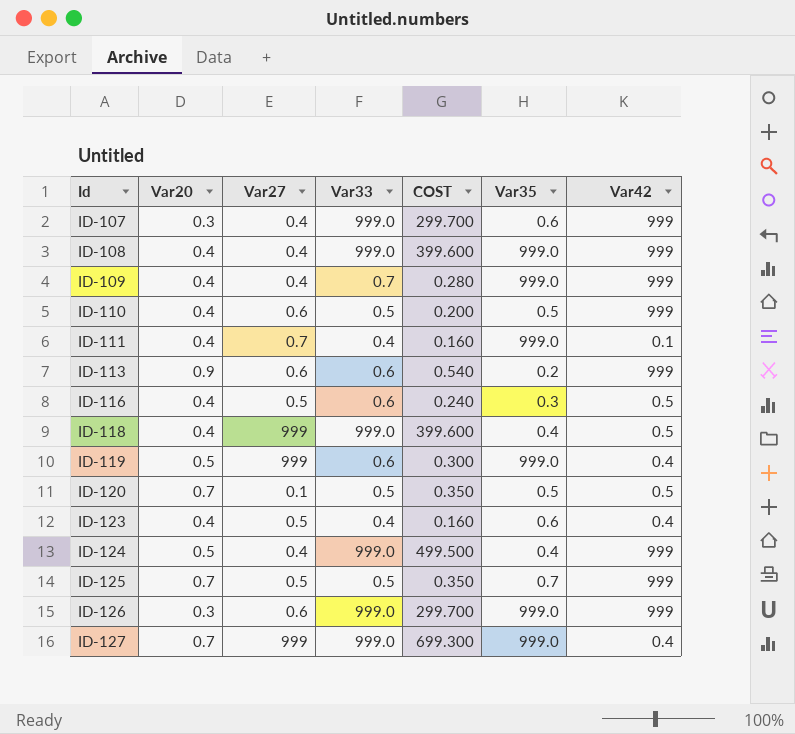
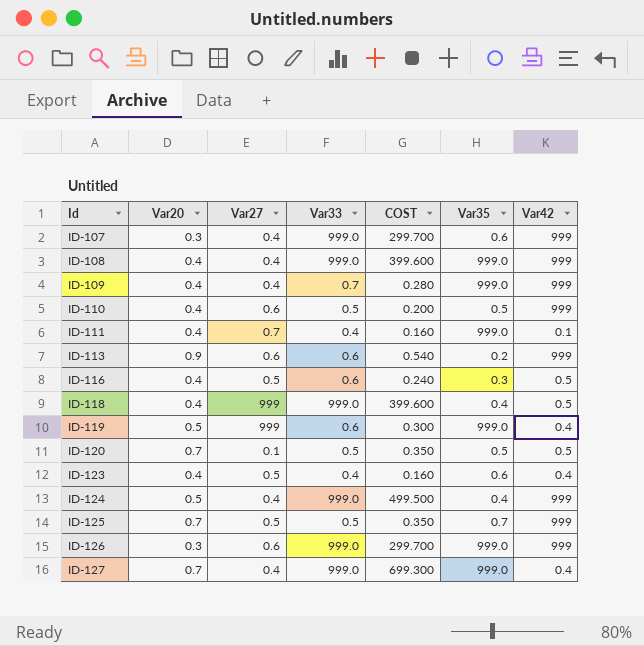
ID-127 | Var27: 999 -> 0.4

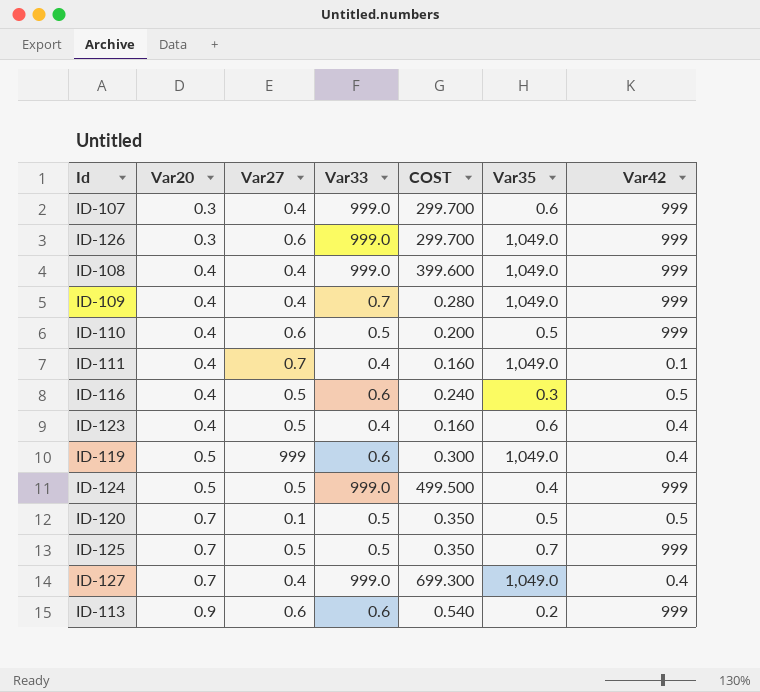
row order: Id ascending -> Var20 ascending
row ID-118: 0.4 | 999 | 999.0 | 399.600 | 0.4 | 0.5 -> none
ID-126 | Var35: 999.0 -> 1,049.0
ID-108 | Var35: 999.0 -> 1,049.0
ID-109 | Var35: 999.0 -> 1,049.0
ID-111 | Var35: 999.0 -> 1,049.0
ID-119 | Var35: 999.0 -> 1,049.0
ID-124 | Var27: 0.4 -> 0.5
ID-127 | Var35: 999.0 -> 1,049.0

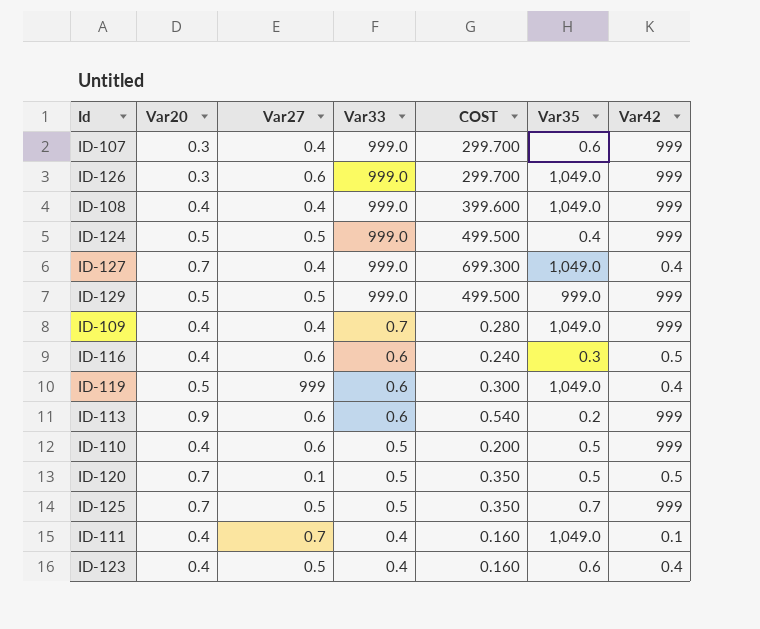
row order: Var20 ascending -> Var33 descending
row ID-129: none -> 0.5 | 0.5 | 999.0 | 499.500 | 999.0 | 999
ID-116 | Var27: 0.5 -> 0.6

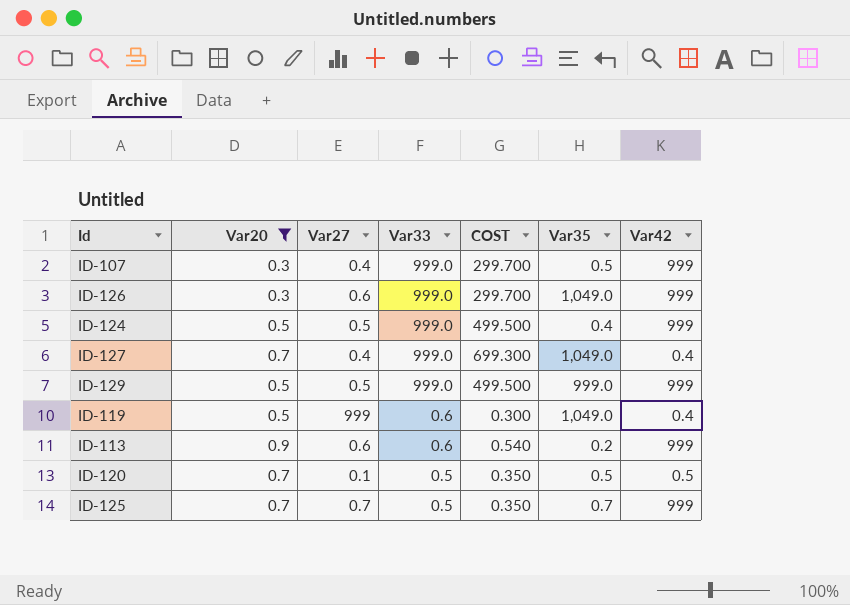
filter: none -> Var20 != 0.4
ID-107 | Var35: 0.6 -> 0.5
ID-125 | Var27: 0.5 -> 0.7

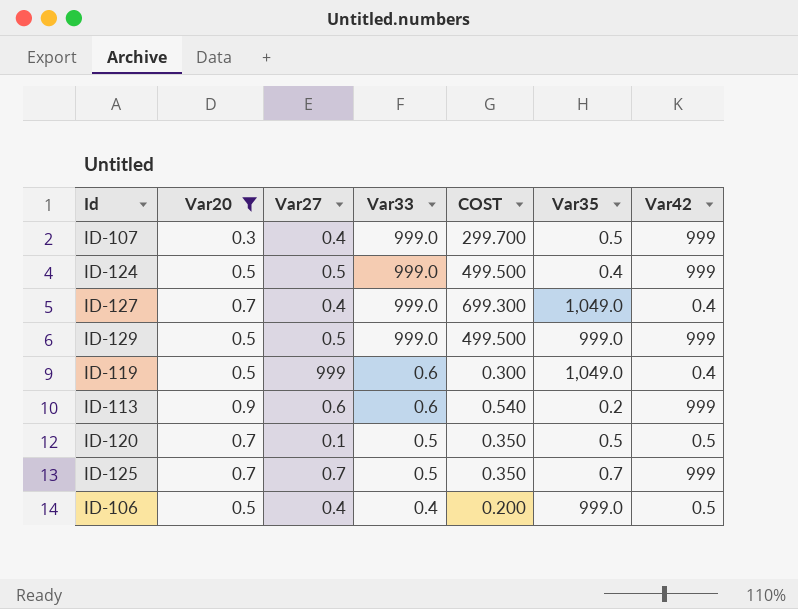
row ID-126: 0.3 | 0.6 | 999.0 | 299.700 | 1,049.0 | 999 -> none
row ID-106: none -> 0.5 | 0.4 | 0.4 | 0.200 | 999.0 | 0.5

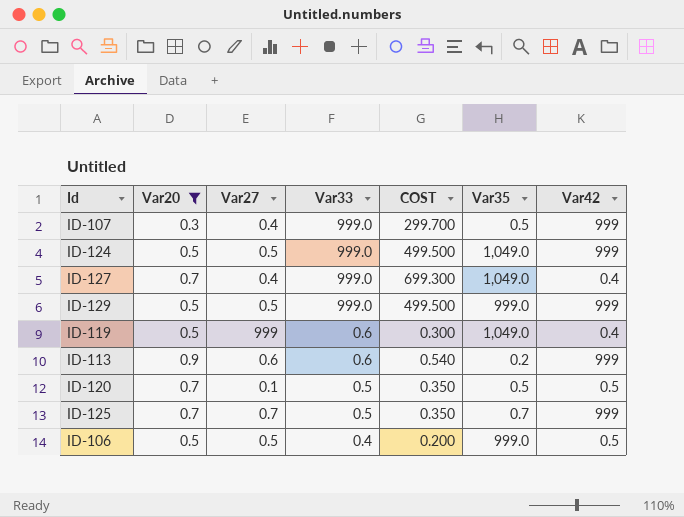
ID-124 | Var35: 0.4 -> 1,049.0
ID-106 | Var27: 0.4 -> 0.5

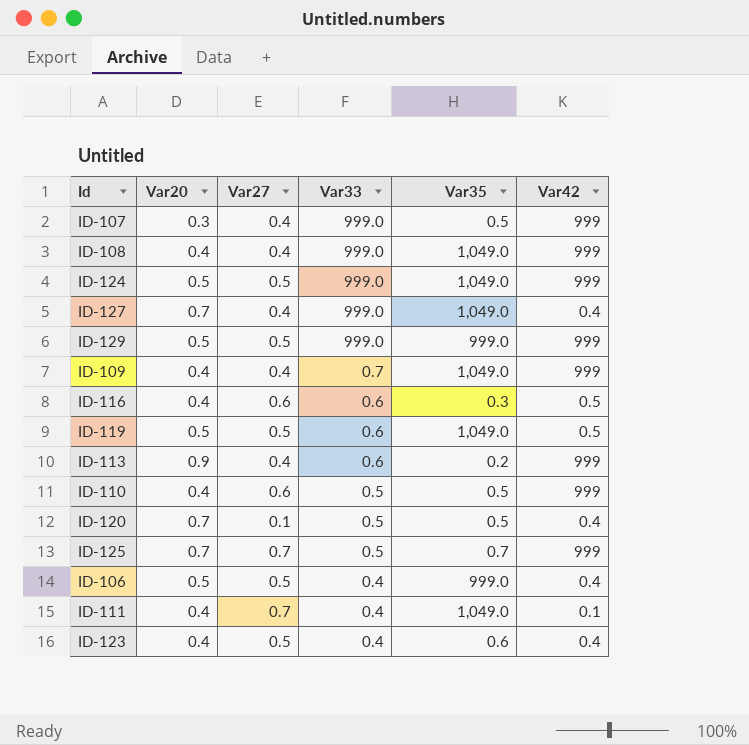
filter: Var20 != 0.4 -> none
column COST | formula: [Var20] * [Var33] -> none
ID-119 | Var27: 999 -> 0.5
ID-119 | Var42: 0.4 -> 0.5
ID-113 | Var27: 0.6 -> 0.4
ID-120 | Var42: 0.5 -> 0.4
ID-106 | Var42: 0.5 -> 0.4

